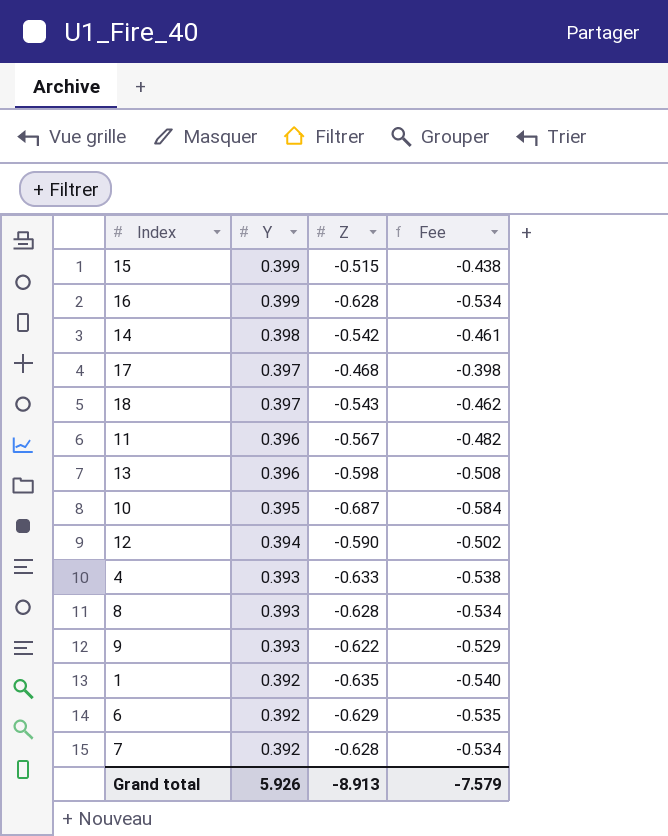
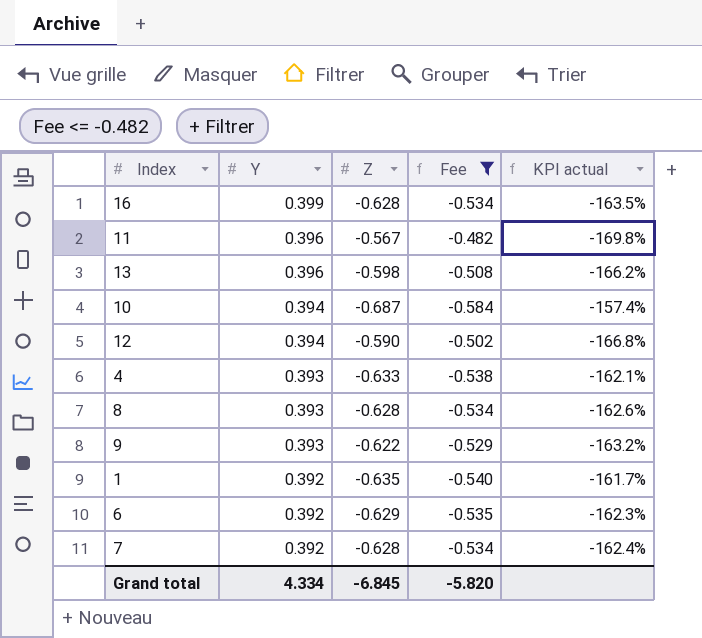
filter: none -> Fee <= -0.482
column KPI actual | formula: none -> ([Y] - [Z]) / [Z]
10 | Y: 0.395 -> 0.394
Grand total | Y: 5.926 -> 4.334
Grand total | Z: -8.913 -> -6.845
Grand total | Fee: -7.579 -> -5.820

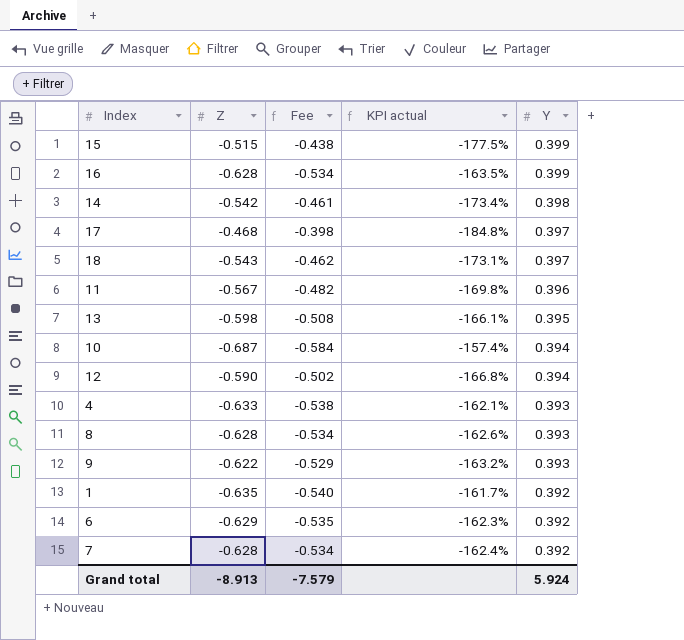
filter: Fee <= -0.482 -> none
column Y | position: 2 -> 5
13 | KPI actual: -166.2% -> -166.1%
13 | Y: 0.396 -> 0.395
Grand total | Z: -6.845 -> -8.913
Grand total | Fee: -5.820 -> -7.579
Grand total | Y: 4.334 -> 5.924

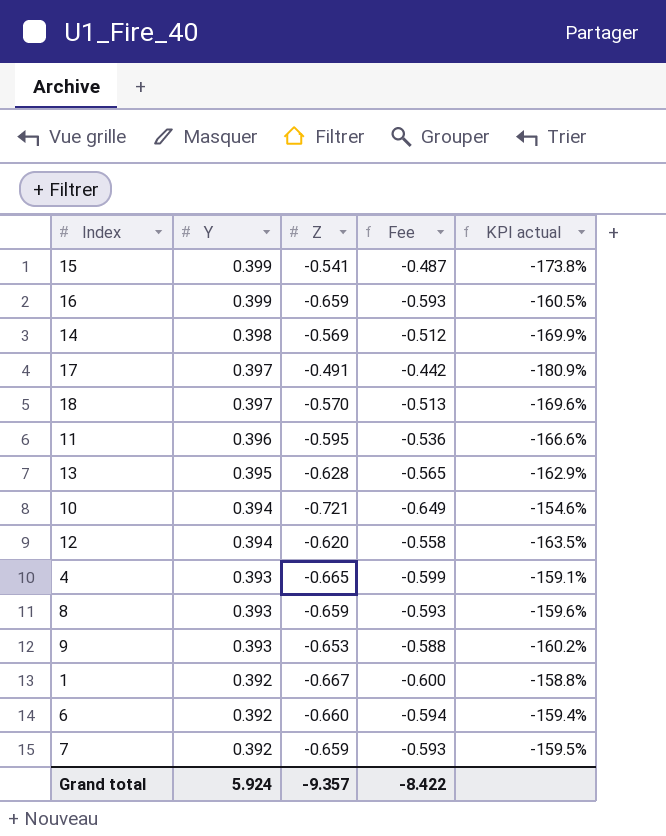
column Y | position: 5 -> 2
column Fee | formula: [Z] * 0.85 -> [Z] * 0.9
15 | Z: -0.515 -> -0.541
15 | KPI actual: -177.5% -> -173.8%
16 | Z: -0.628 -> -0.659
16 | KPI actual: -163.5% -> -160.5%
14 | Z: -0.542 -> -0.569
14 | KPI actual: -173.4% -> -169.9%
17 | Z: -0.468 -> -0.491
17 | KPI actual: -184.8% -> -180.9%
18 | Z: -0.543 -> -0.570
18 | KPI actual: -173.1% -> -169.6%
11 | Z: -0.567 -> -0.595
11 | KPI actual: -169.8% -> -166.6%
13 | Z: -0.598 -> -0.628
13 | KPI actual: -166.1% -> -162.9%
10 | Z: -0.687 -> -0.721
10 | KPI actual: -157.4% -> -154.6%
12 | Z: -0.590 -> -0.620
12 | KPI actual: -166.8% -> -163.5%
4 | Z: -0.633 -> -0.665
4 | KPI actual: -162.1% -> -159.1%
8 | Z: -0.628 -> -0.659
8 | KPI actual: -162.6% -> -159.6%
9 | Z: -0.622 -> -0.653
9 | KPI actual: -163.2% -> -160.2%
1 | Z: -0.635 -> -0.667
1 | KPI actual: -161.7% -> -158.8%
6 | Z: -0.629 -> -0.660
6 | KPI actual: -162.3% -> -159.4%
7 | Z: -0.628 -> -0.659
7 | KPI actual: -162.4% -> -159.5%
Grand total | Z: -8.913 -> -9.357
Grand total | Fee: -7.579 -> -8.422

